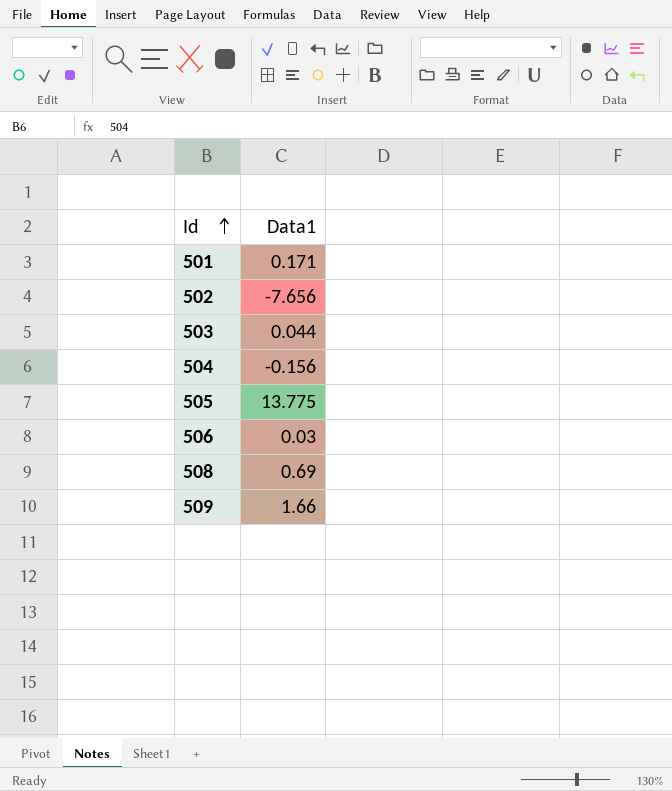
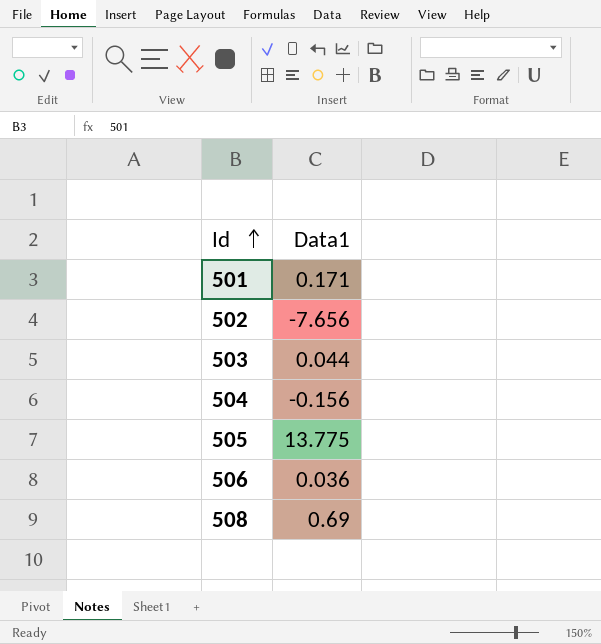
row 509: 1.66 -> none
506 | Data1: 0.03 -> 0.036

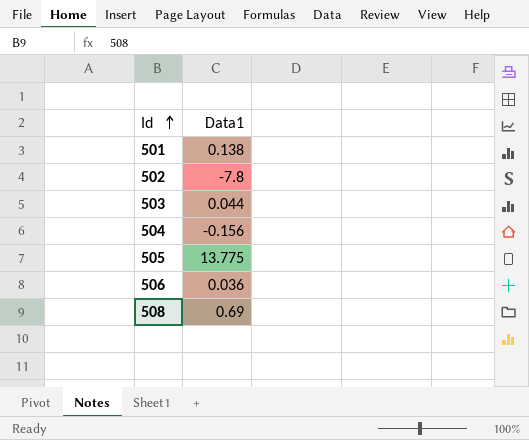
501 | Data1: 0.171 -> 0.138
502 | Data1: -7.656 -> -7.8

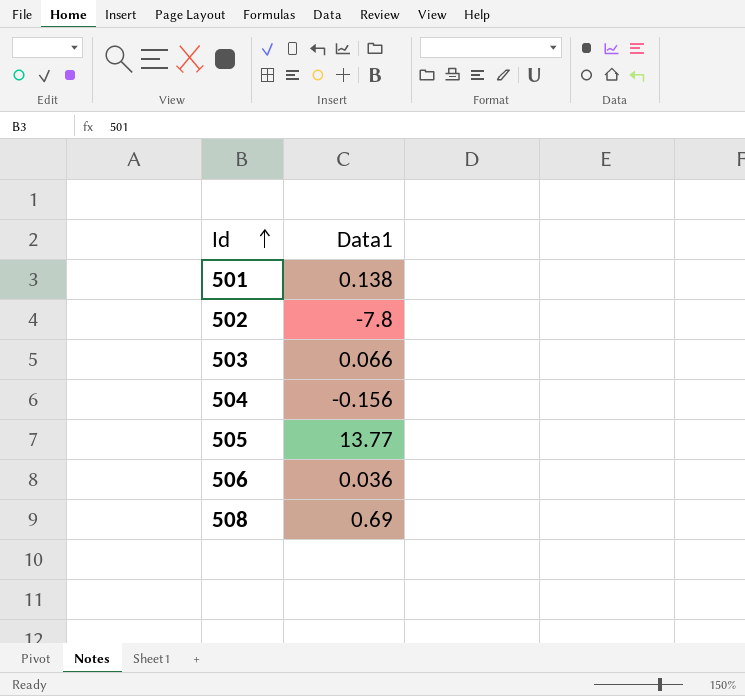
503 | Data1: 0.044 -> 0.066
505 | Data1: 13.775 -> 13.77

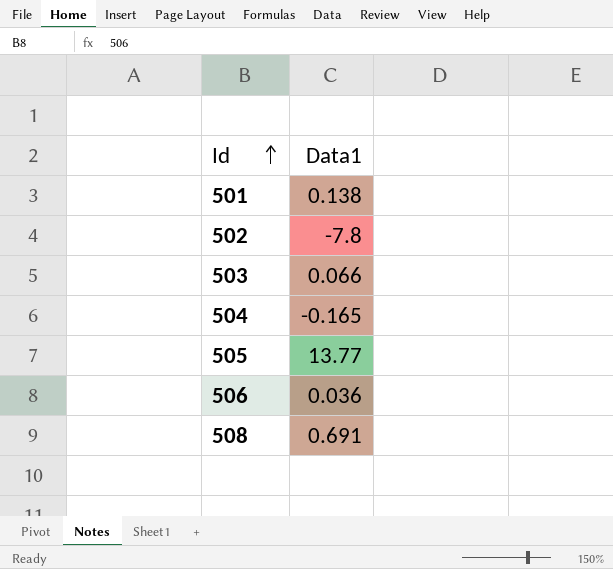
504 | Data1: -0.156 -> -0.165
508 | Data1: 0.69 -> 0.691

